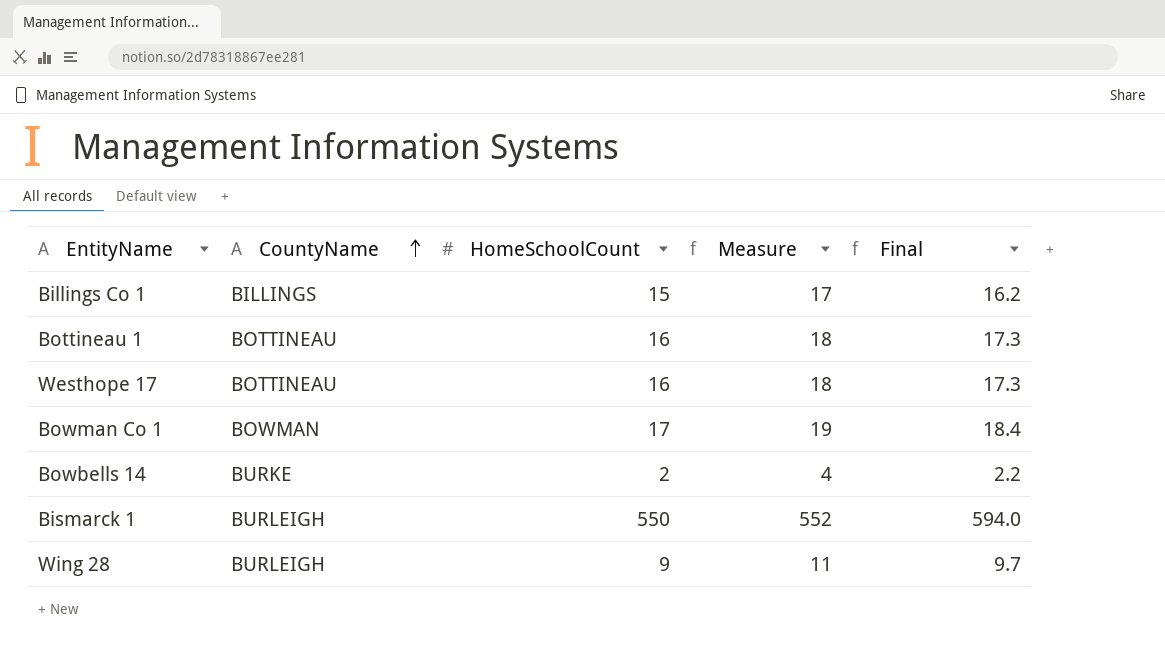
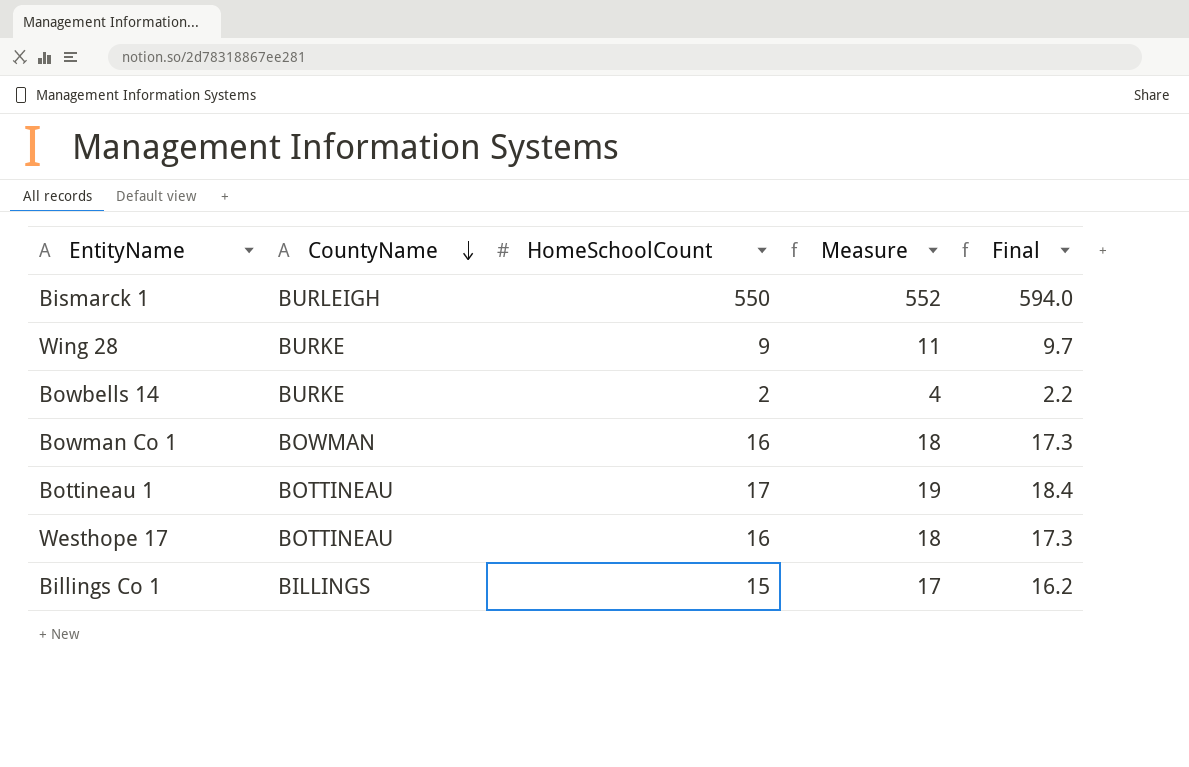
row order: CountyName ascending -> CountyName descending
Wing 28 | CountyName: BURLEIGH -> BURKE
Bowman Co 1 | HomeSchoolCount: 17 -> 16
Bowman Co 1 | Measure: 19 -> 18
Bowman Co 1 | Final: 18.4 -> 17.3
Bottineau 1 | HomeSchoolCount: 16 -> 17
Bottineau 1 | Measure: 18 -> 19
Bottineau 1 | Final: 17.3 -> 18.4

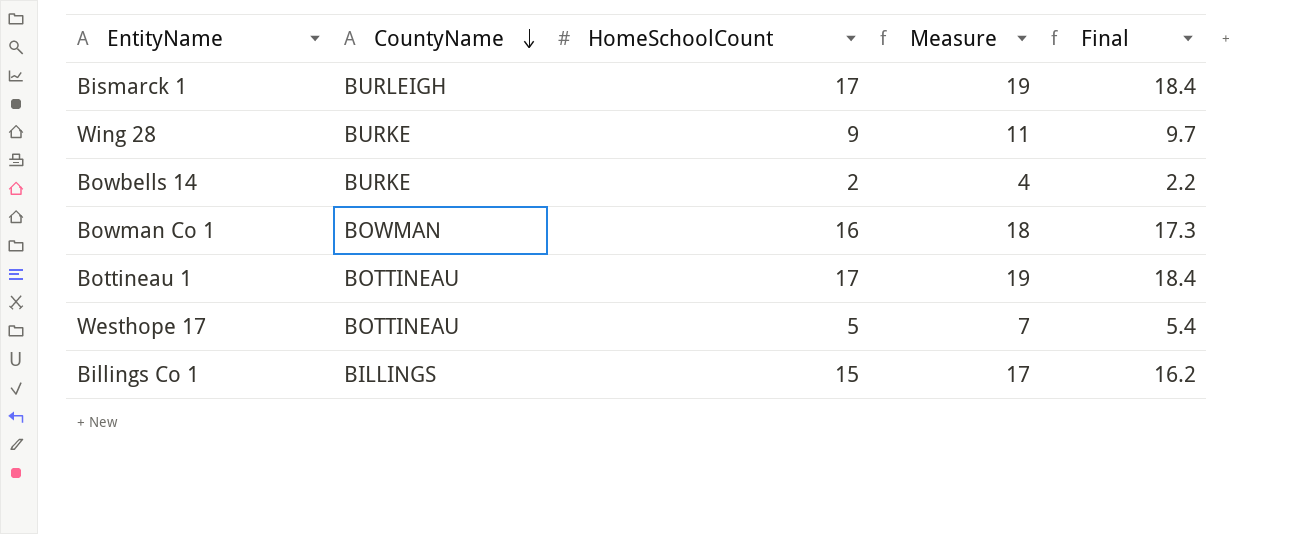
Bismarck 1 | HomeSchoolCount: 550 -> 17
Bismarck 1 | Measure: 552 -> 19
Bismarck 1 | Final: 594.0 -> 18.4
Westhope 17 | HomeSchoolCount: 16 -> 5
Westhope 17 | Measure: 18 -> 7
Westhope 17 | Final: 17.3 -> 5.4

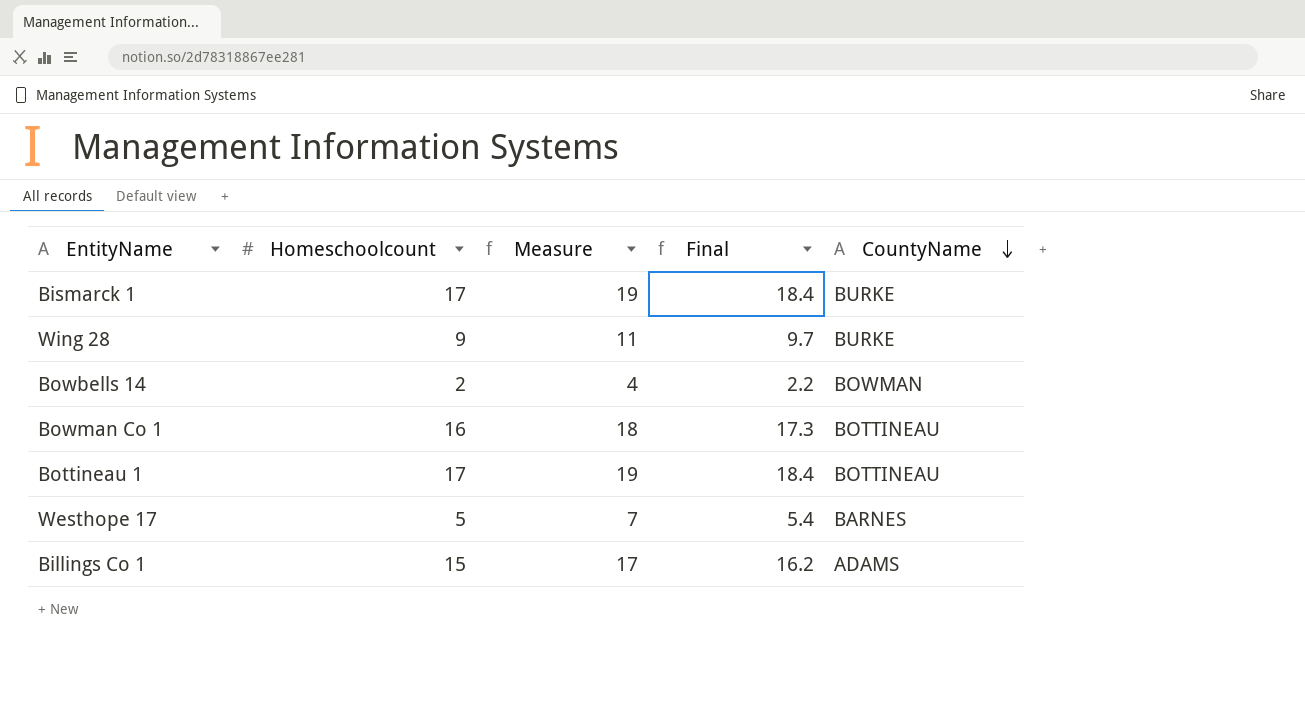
column name: HomeSchoolCount -> Homeschoolcount
column CountyName | position: 2 -> 5
Bismarck 1 | CountyName: BURLEIGH -> BURKE
Bowbells 14 | CountyName: BURKE -> BOWMAN
Bowman Co 1 | CountyName: BOWMAN -> BOTTINEAU
Westhope 17 | CountyName: BOTTINEAU -> BARNES
Billings Co 1 | CountyName: BILLINGS -> ADAMS

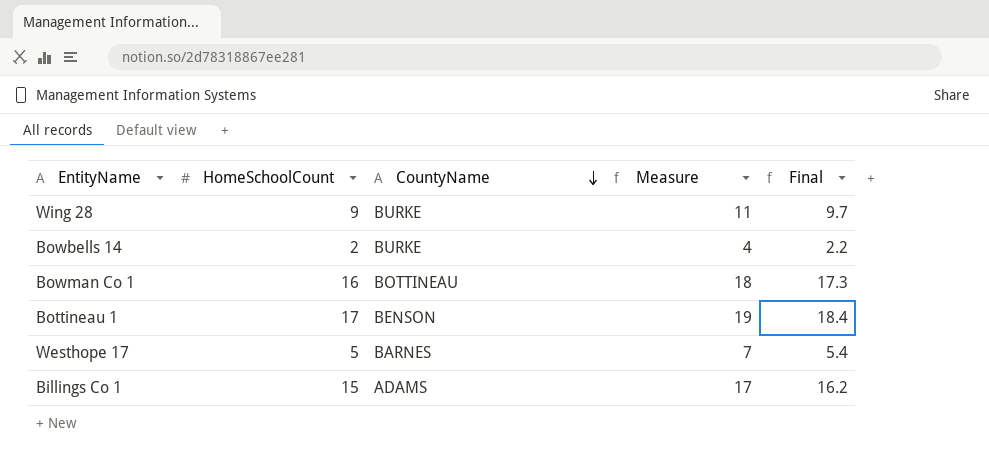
column name: Homeschoolcount -> HomeSchoolCount
column CountyName | position: 5 -> 3
row Bismarck 1: 17 | 19 | 18.4 | BURKE -> none
Bowbells 14 | CountyName: BOWMAN -> BURKE
Bottineau 1 | CountyName: BOTTINEAU -> BENSON

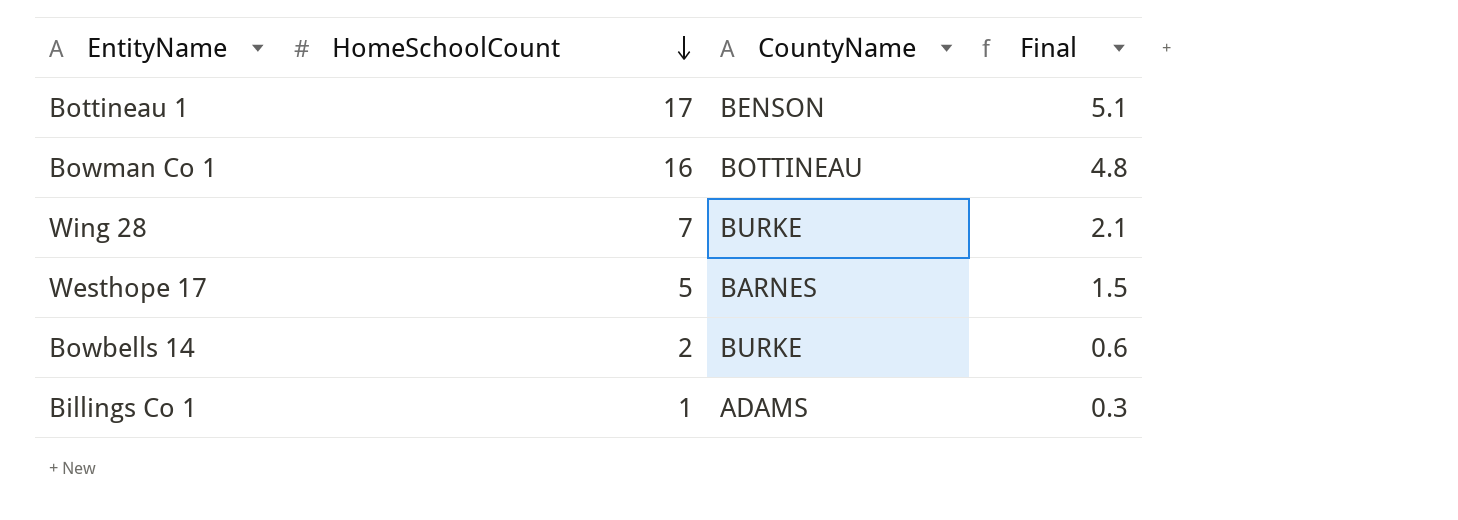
row order: CountyName descending -> HomeSchoolCount descending
column Measure | formula: [HomeSchoolCount] + 2 -> none
column Final | formula: [HomeSchoolCount] * 1.08 -> [HomeSchoolCount] * 0.3
Wing 28 | HomeSchoolCount: 9 -> 7
Billings Co 1 | HomeSchoolCount: 15 -> 1

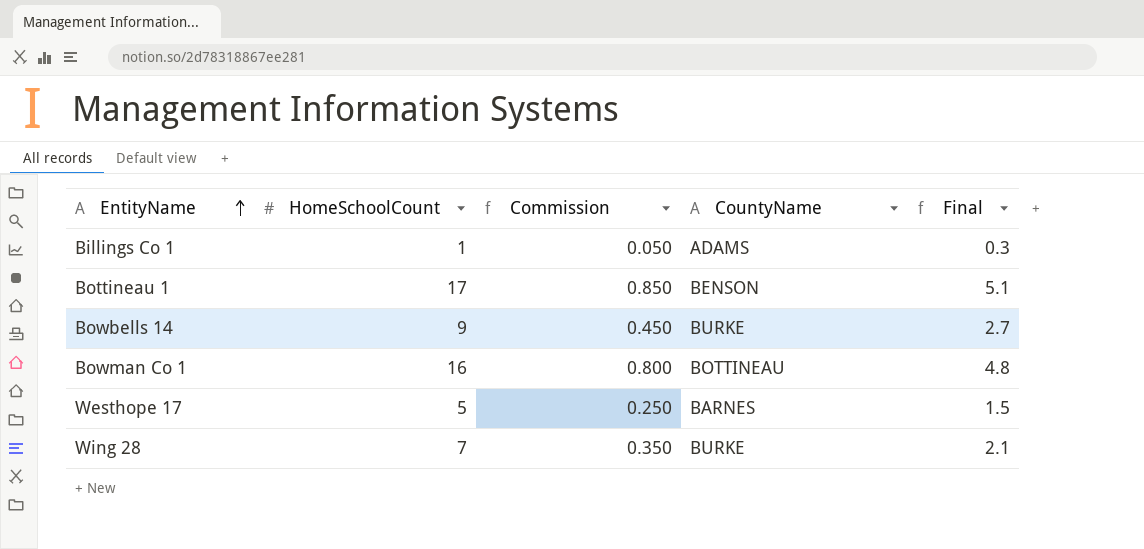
row order: HomeSchoolCount descending -> EntityName ascending
column Commission | formula: none -> [HomeSchoolCount] * 0.05
Bowbells 14 | HomeSchoolCount: 2 -> 9
Bowbells 14 | Final: 0.6 -> 2.7

